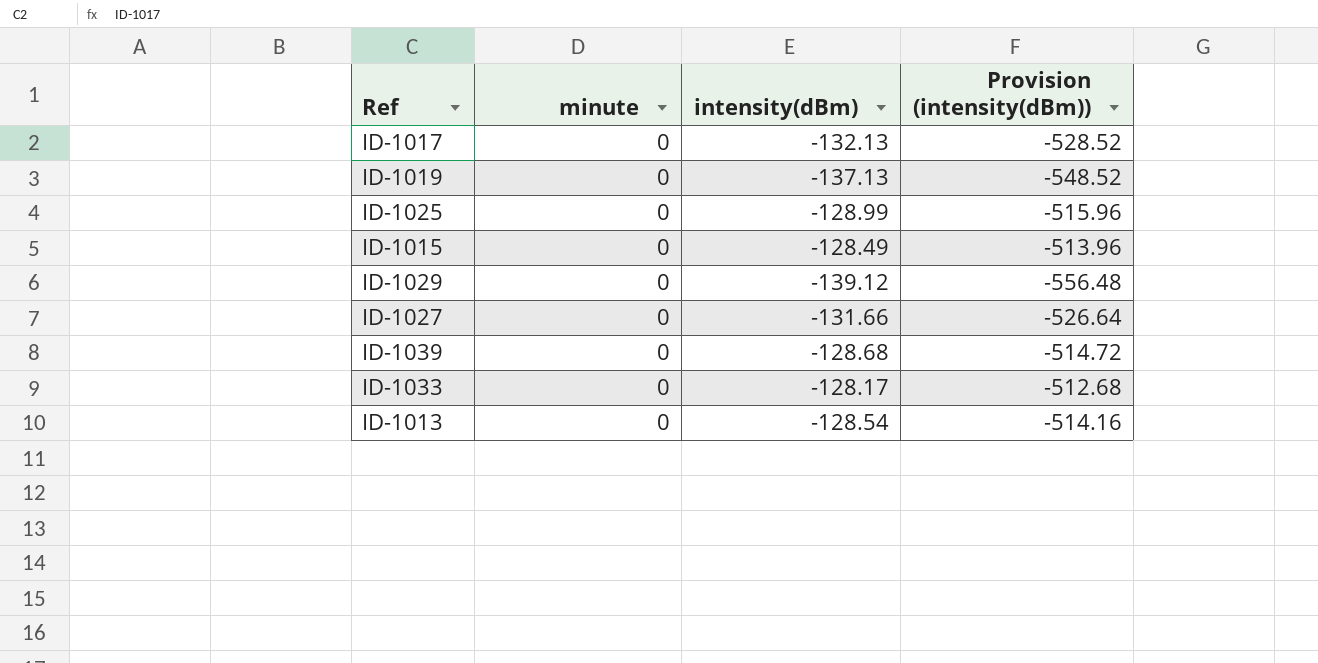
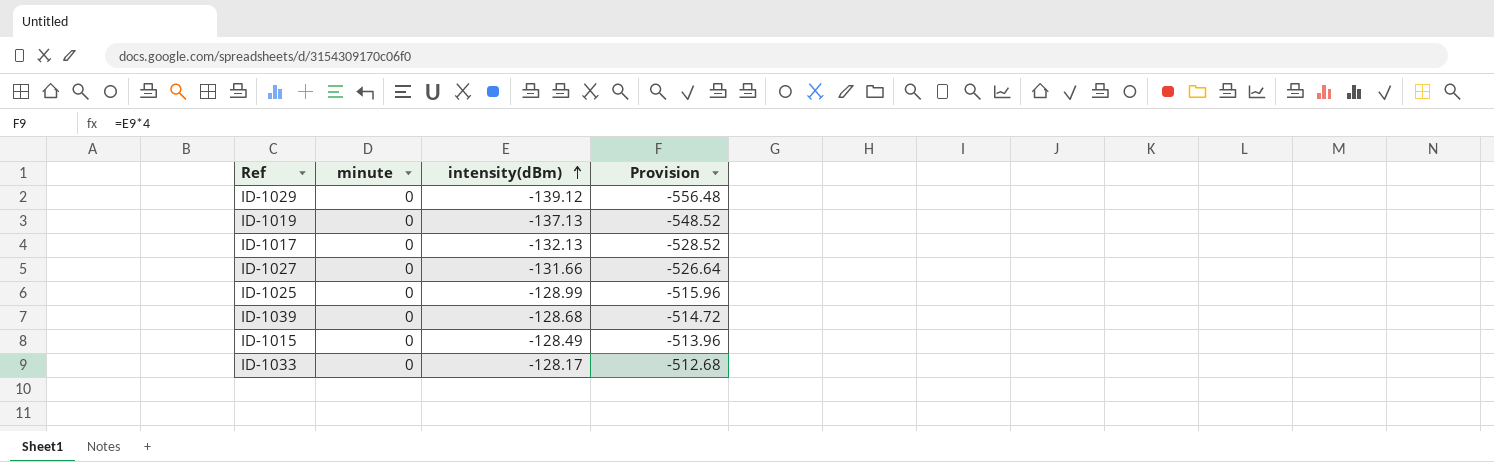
row order: none -> intensity(dBm) ascending
column name: Provision (intensity(dBm)) -> Provision
row ID-1013: 0 | -128.54 | -514.16 -> none

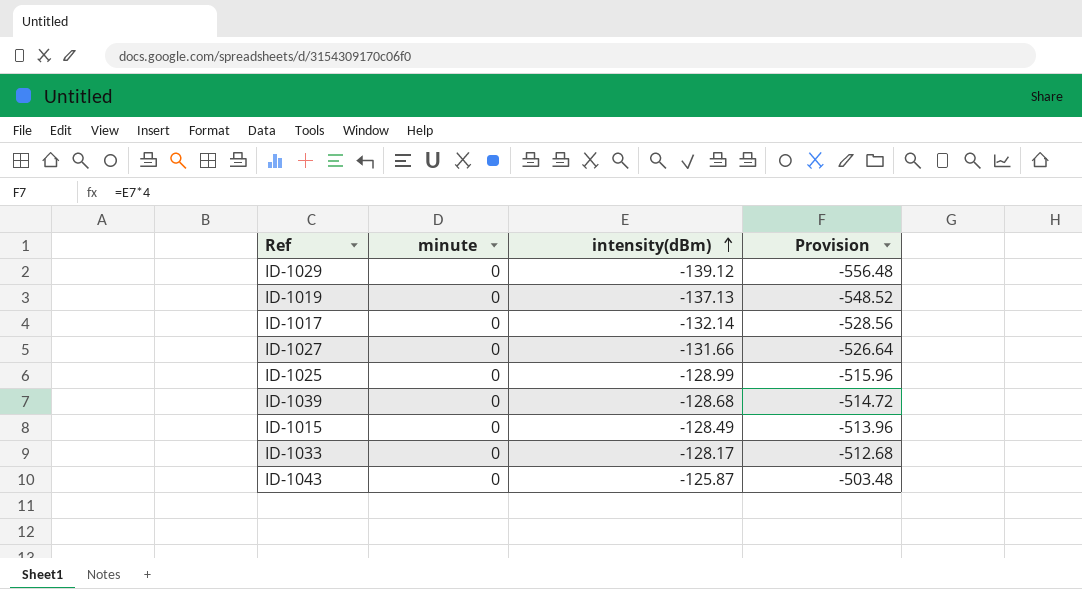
ID-1017 | intensity(dBm): -132.13 -> -132.14
ID-1017 | Provision: -528.52 -> -528.56
row ID-1043: none -> 0 | -125.87 | -503.48

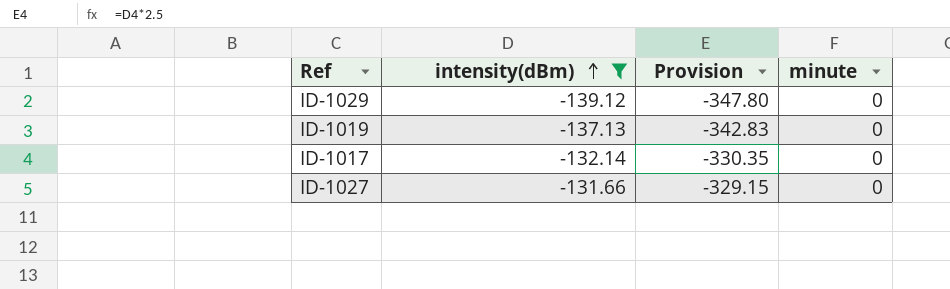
filter: none -> intensity(dBm) <= -131.66
column Provision | formula: [intensity(dBm)] * 4 -> [intensity(dBm)] * 2.5
column minute | position: 2 -> 4

